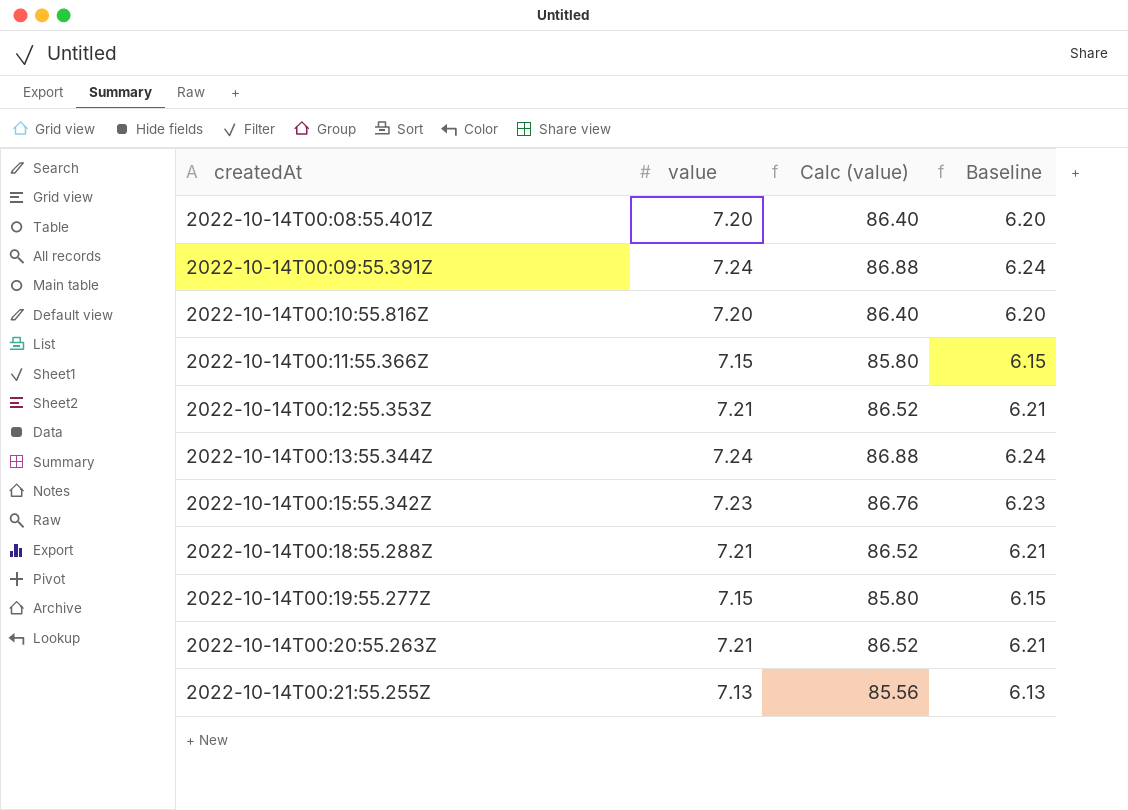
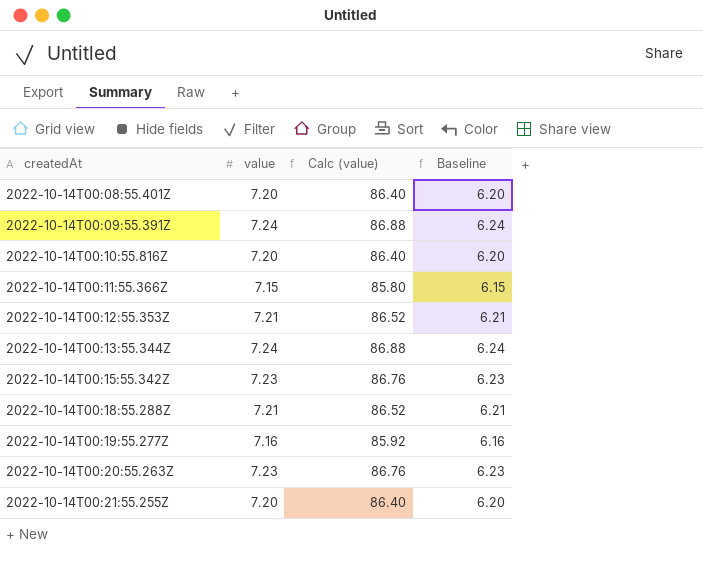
2022-10-14T00:19:55.277Z | value: 7.15 -> 7.16
2022-10-14T00:19:55.277Z | Calc (value): 85.80 -> 85.92
2022-10-14T00:19:55.277Z | Baseline: 6.15 -> 6.16
2022-10-14T00:20:55.263Z | value: 7.21 -> 7.23
2022-10-14T00:20:55.263Z | Calc (value): 86.52 -> 86.76
2022-10-14T00:20:55.263Z | Baseline: 6.21 -> 6.23
2022-10-14T00:21:55.255Z | value: 7.13 -> 7.20
2022-10-14T00:21:55.255Z | Calc (value): 85.56 -> 86.40
2022-10-14T00:21:55.255Z | Baseline: 6.13 -> 6.20

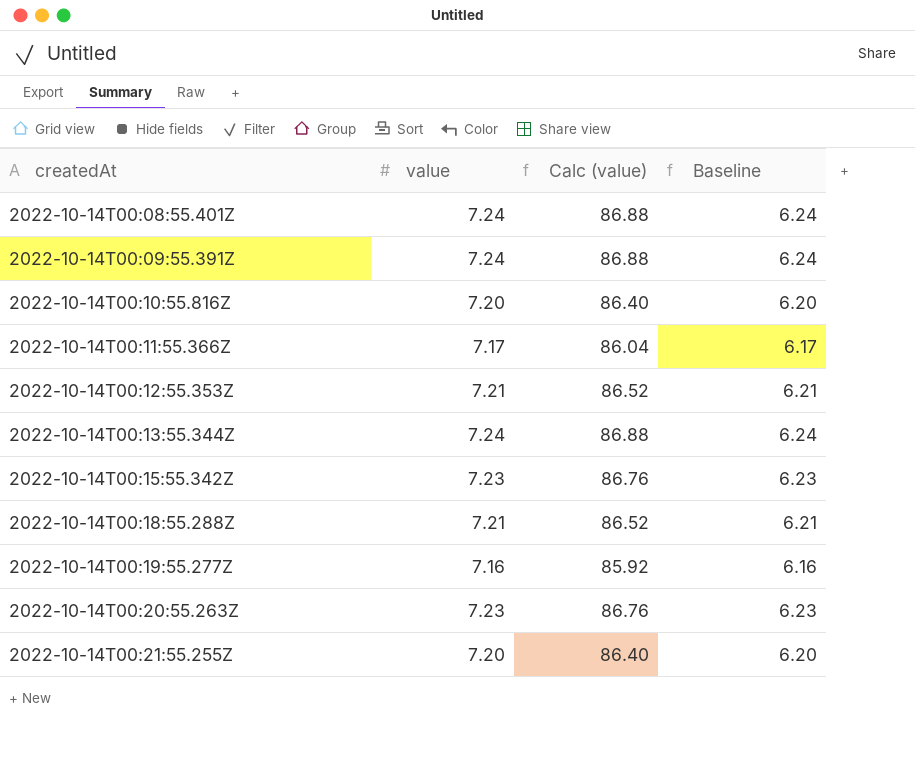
2022-10-14T00:08:55.401Z | value: 7.20 -> 7.24
2022-10-14T00:08:55.401Z | Calc (value): 86.40 -> 86.88
2022-10-14T00:08:55.401Z | Baseline: 6.20 -> 6.24
2022-10-14T00:11:55.366Z | value: 7.15 -> 7.17
2022-10-14T00:11:55.366Z | Calc (value): 85.80 -> 86.04
2022-10-14T00:11:55.366Z | Baseline: 6.15 -> 6.17

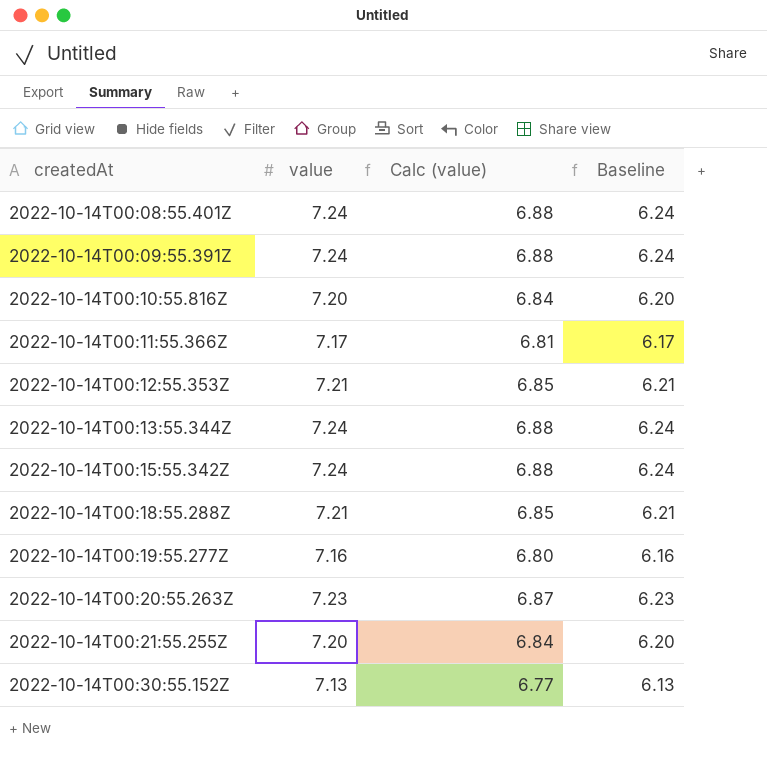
column Calc (value) | formula: [value] * 12 -> [value] * 0.95
2022-10-14T00:15:55.342Z | value: 7.23 -> 7.24
2022-10-14T00:15:55.342Z | Baseline: 6.23 -> 6.24
row 2022-10-14T00:30:55.152Z: none -> 7.13 | 6.77 | 6.13

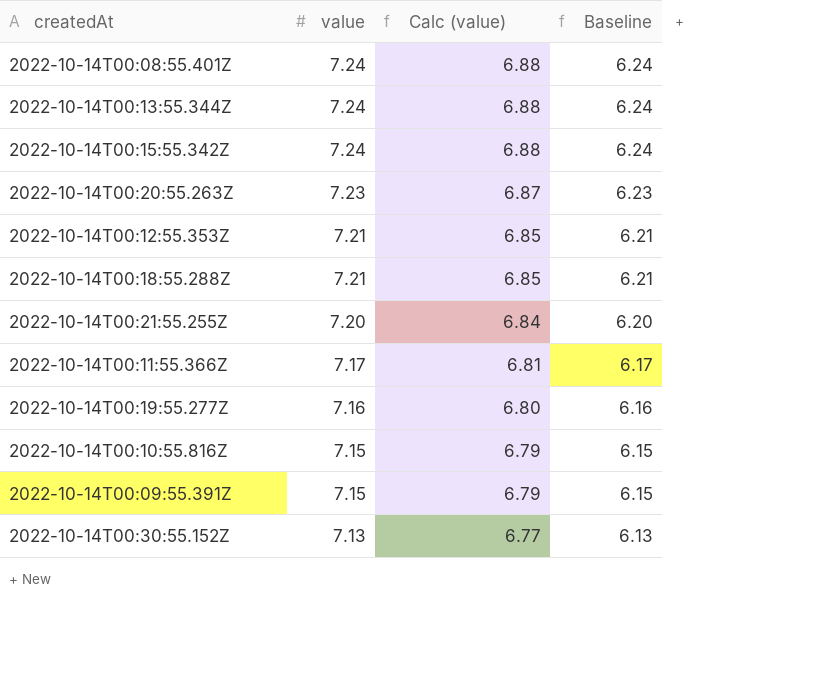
row order: createdAt ascending -> value descending
2022-10-14T00:10:55.816Z | value: 7.20 -> 7.15
2022-10-14T00:10:55.816Z | Calc (value): 6.84 -> 6.79
2022-10-14T00:10:55.816Z | Baseline: 6.20 -> 6.15
2022-10-14T00:09:55.391Z | value: 7.24 -> 7.15
2022-10-14T00:09:55.391Z | Calc (value): 6.88 -> 6.79
2022-10-14T00:09:55.391Z | Baseline: 6.24 -> 6.15

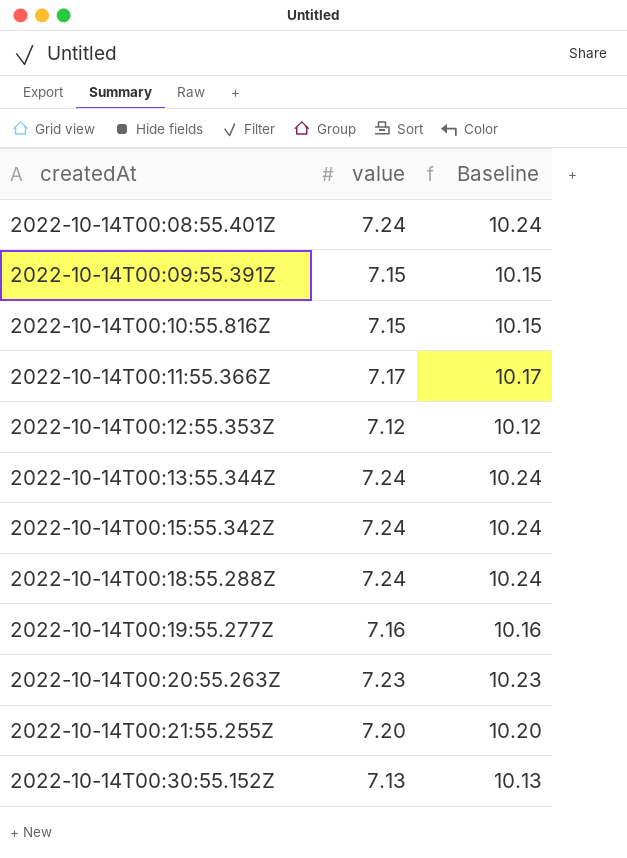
row order: value descending -> createdAt ascending
column Calc (value) | formula: [value] * 0.95 -> none
column Baseline | formula: [value] - 1 -> [value] + 3
2022-10-14T00:12:55.353Z | value: 7.21 -> 7.12
2022-10-14T00:18:55.288Z | value: 7.21 -> 7.24

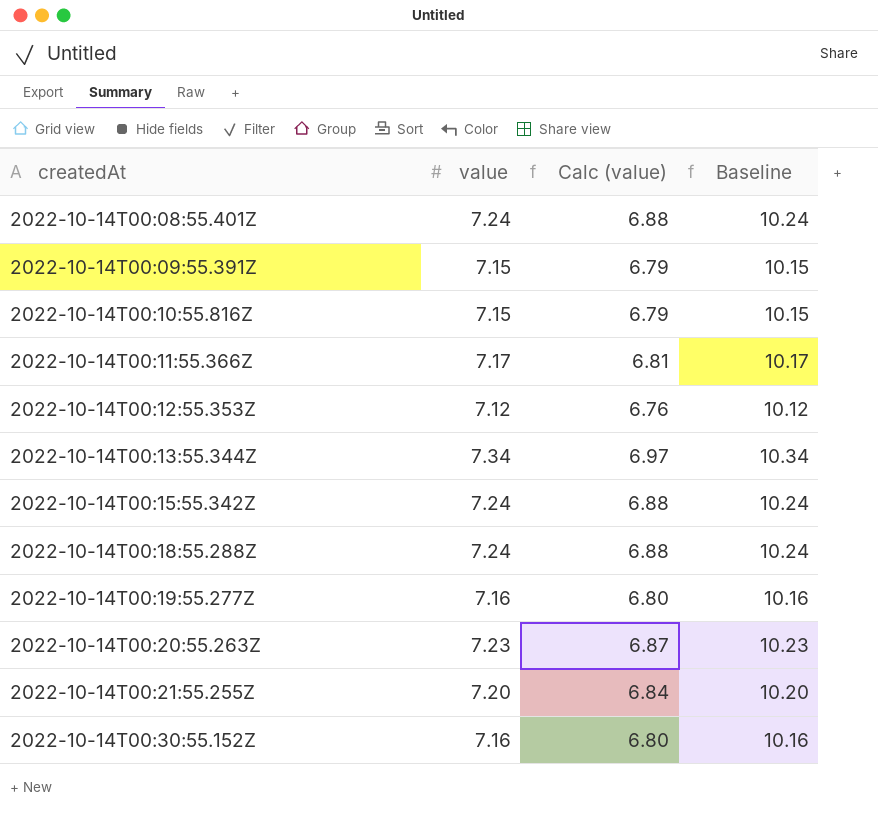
column Calc (value) | formula: none -> [value] * 0.95
2022-10-14T00:13:55.344Z | value: 7.24 -> 7.34
2022-10-14T00:13:55.344Z | Baseline: 10.24 -> 10.34
2022-10-14T00:30:55.152Z | value: 7.13 -> 7.16
2022-10-14T00:30:55.152Z | Baseline: 10.13 -> 10.16

